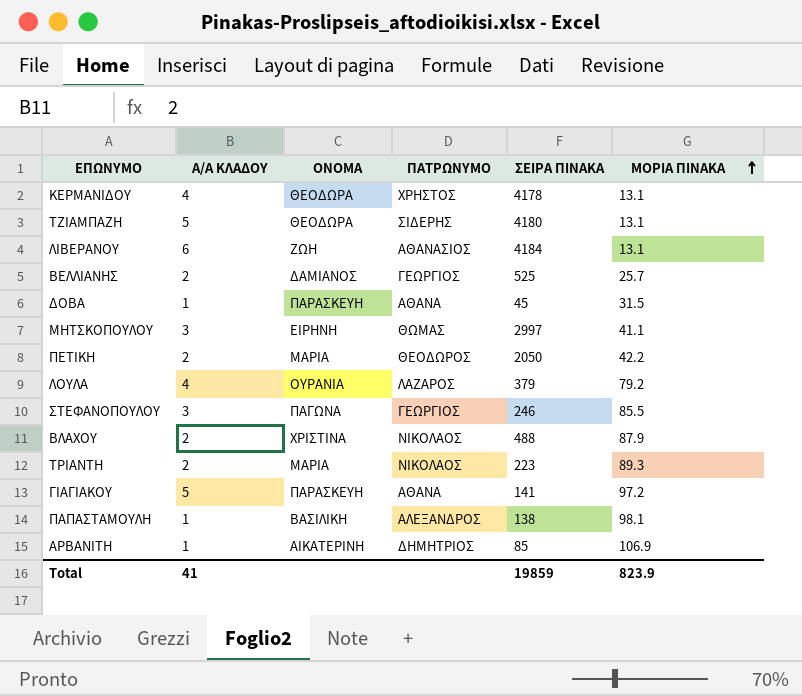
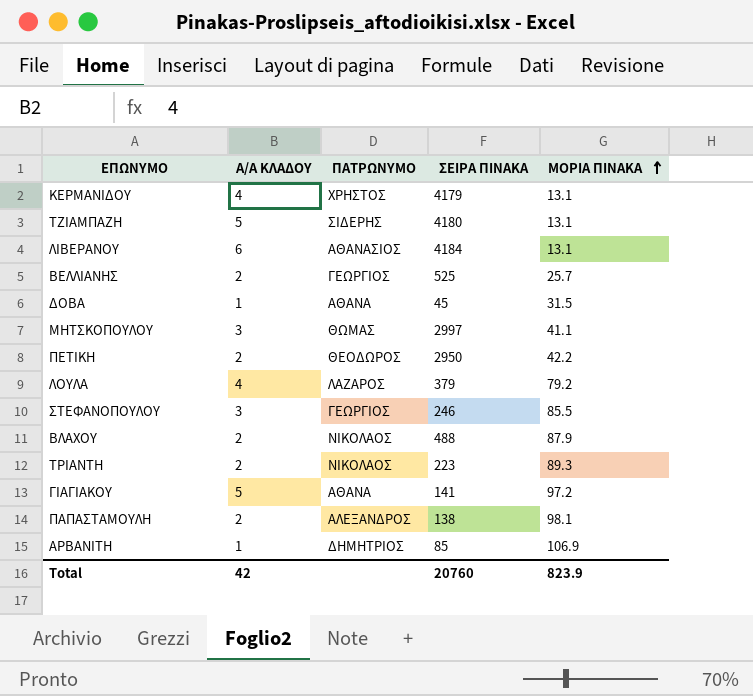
column ΟΝΟΜΑ | position: 3 -> none
ΚΕΡΜΑΝΙΔΟΥ | ΣΕΙΡΑ ΠΙΝΑΚΑ: 4178 -> 4179
ΠΕΤΙΚΗ | ΣΕΙΡΑ ΠΙΝΑΚΑ: 2050 -> 2950
ΠΑΠΑΣΤΑΜΟΥΛΗ | Α/Α ΚΛΑΔΟΥ: 1 -> 2
Total | Α/Α ΚΛΑΔΟΥ: 41 -> 42
Total | ΣΕΙΡΑ ΠΙΝΑΚΑ: 19859 -> 20760

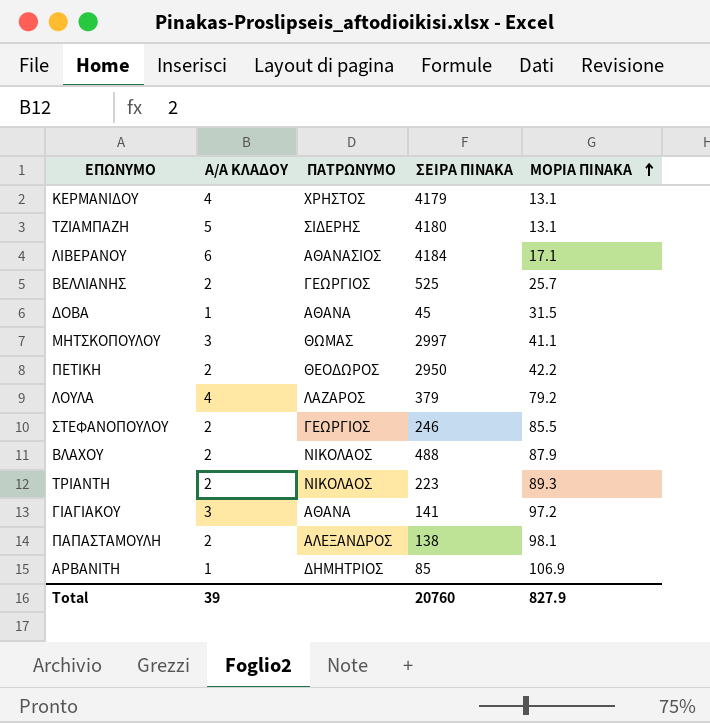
ΛΙΒΕΡΑΝΟΥ | ΜΟΡΙΑ ΠΙΝΑΚΑ: 13.1 -> 17.1
ΣΤΕΦΑΝΟΠΟΥΛΟΥ | Α/Α ΚΛΑΔΟΥ: 3 -> 2
ΓΙΑΓΙΑΚΟΥ | Α/Α ΚΛΑΔΟΥ: 5 -> 3
Total | Α/Α ΚΛΑΔΟΥ: 42 -> 39
Total | ΜΟΡΙΑ ΠΙΝΑΚΑ: 823.9 -> 827.9

